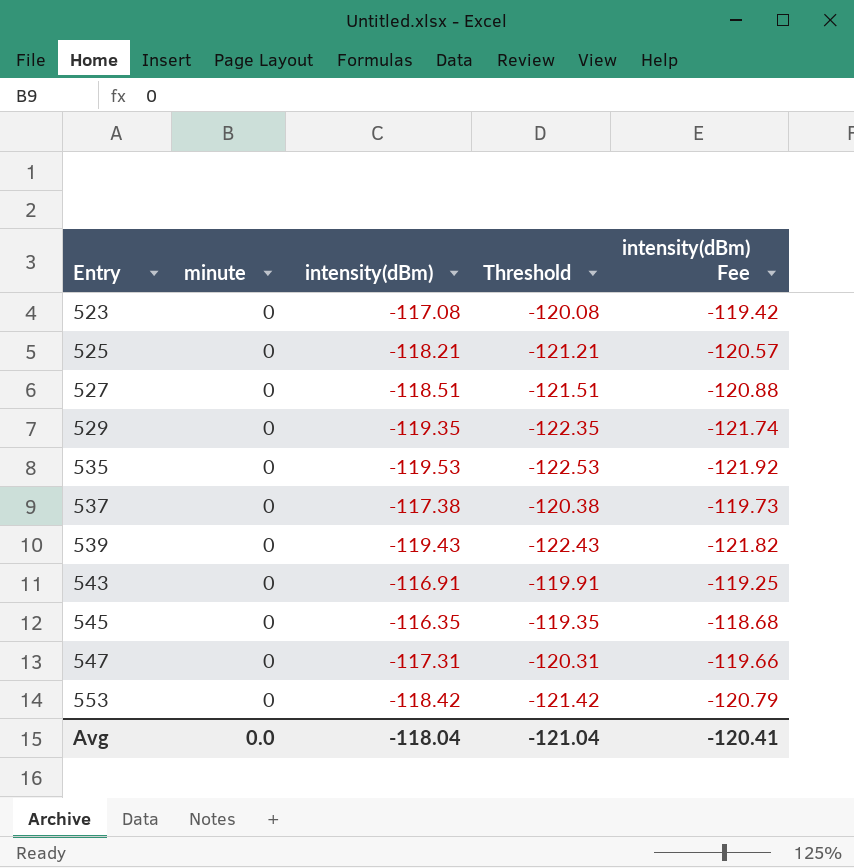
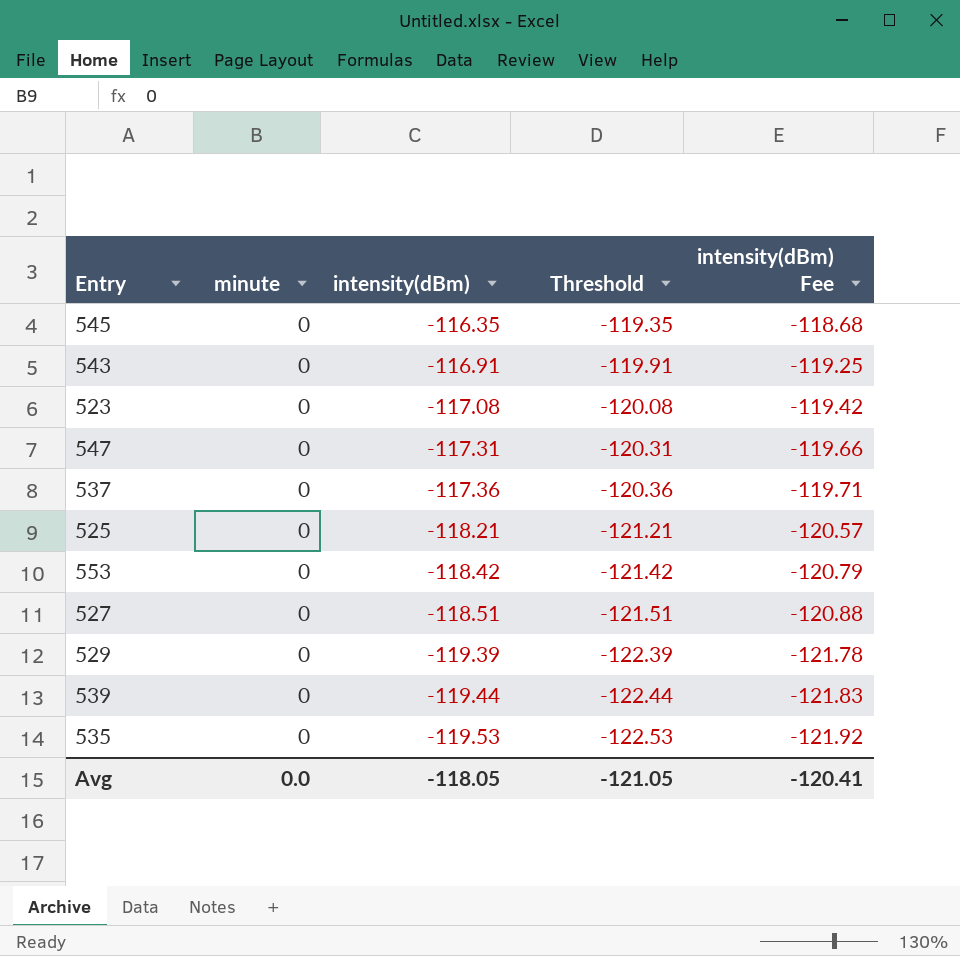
row order: Entry ascending -> intensity(dBm) descending
537 | intensity(dBm): -117.38 -> -117.36
537 | Threshold: -120.38 -> -120.36
537 | intensity(dBm) Fee: -119.73 -> -119.71
529 | intensity(dBm): -119.35 -> -119.39
529 | Threshold: -122.35 -> -122.39
529 | intensity(dBm) Fee: -121.74 -> -121.78
539 | intensity(dBm): -119.43 -> -119.44
539 | Threshold: -122.43 -> -122.44
539 | intensity(dBm) Fee: -121.82 -> -121.83
Avg | intensity(dBm): -118.04 -> -118.05
Avg | Threshold: -121.04 -> -121.05

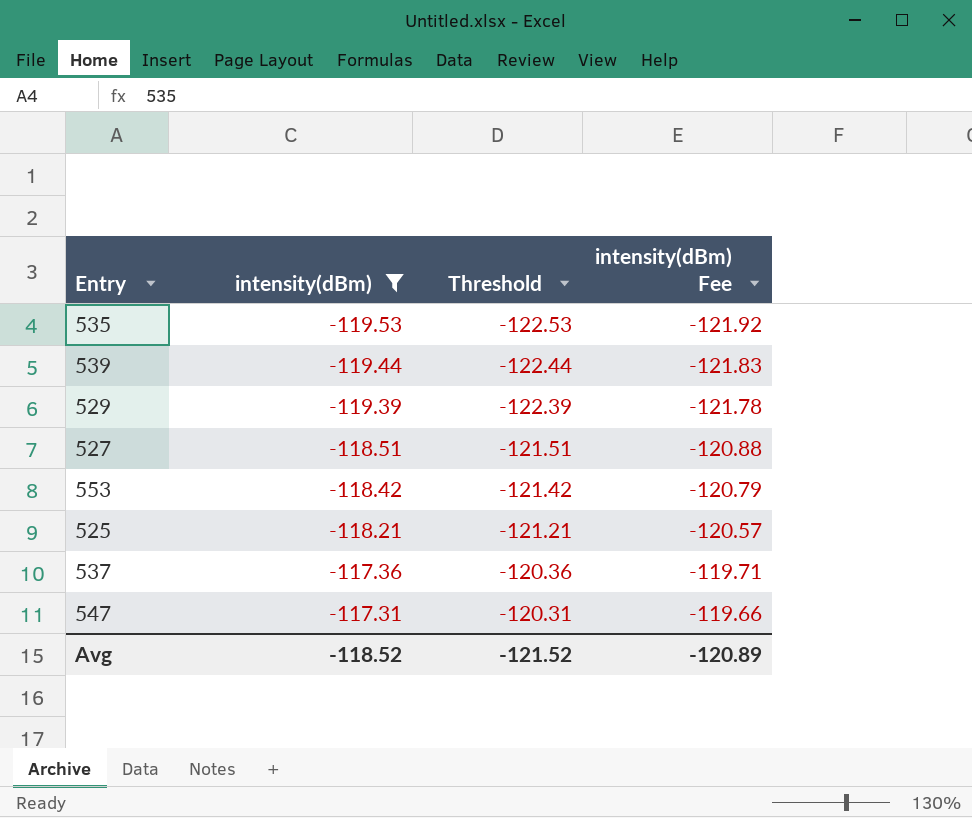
filter: none -> intensity(dBm) <= -117.31
row order: intensity(dBm) descending -> intensity(dBm) ascending
column minute | position: 2 -> none
Avg | intensity(dBm): -118.05 -> -118.52
Avg | Threshold: -121.05 -> -121.52
Avg | intensity(dBm) Fee: -120.41 -> -120.89

